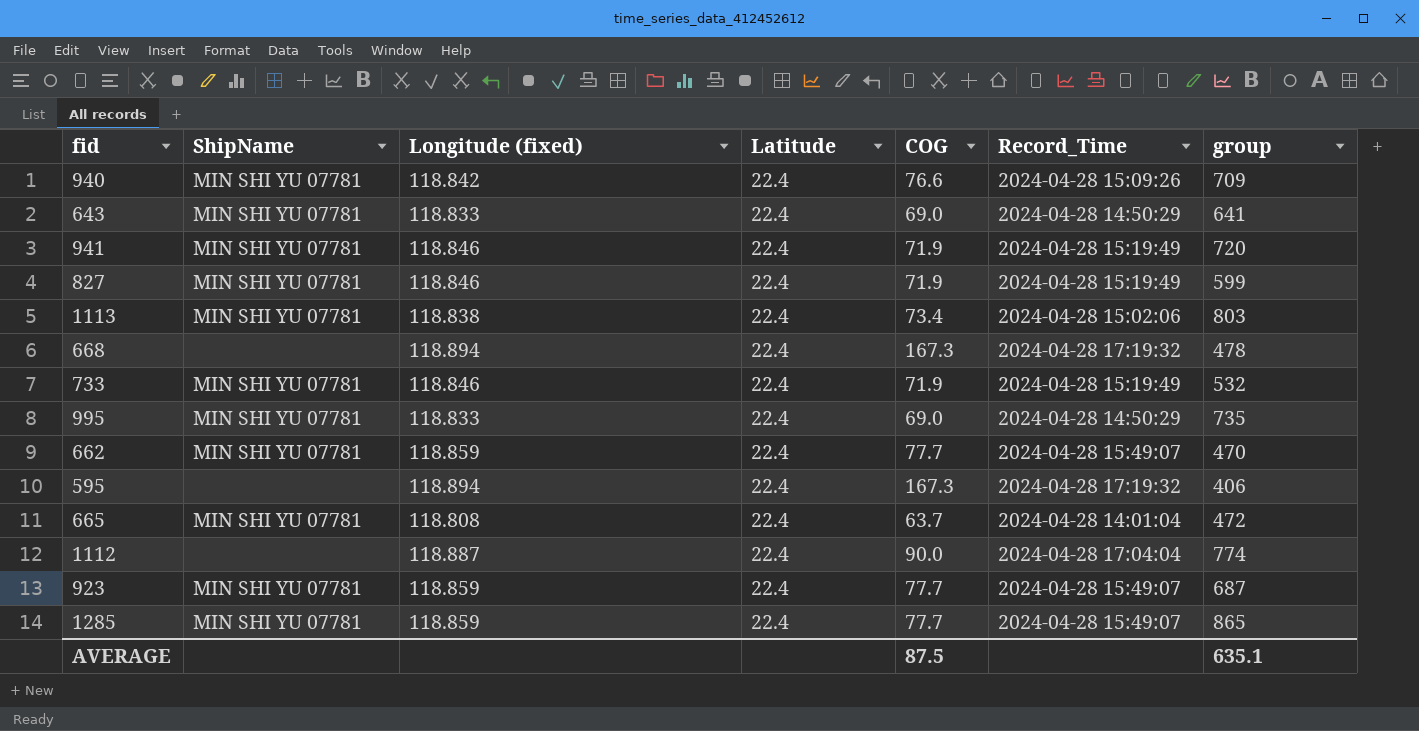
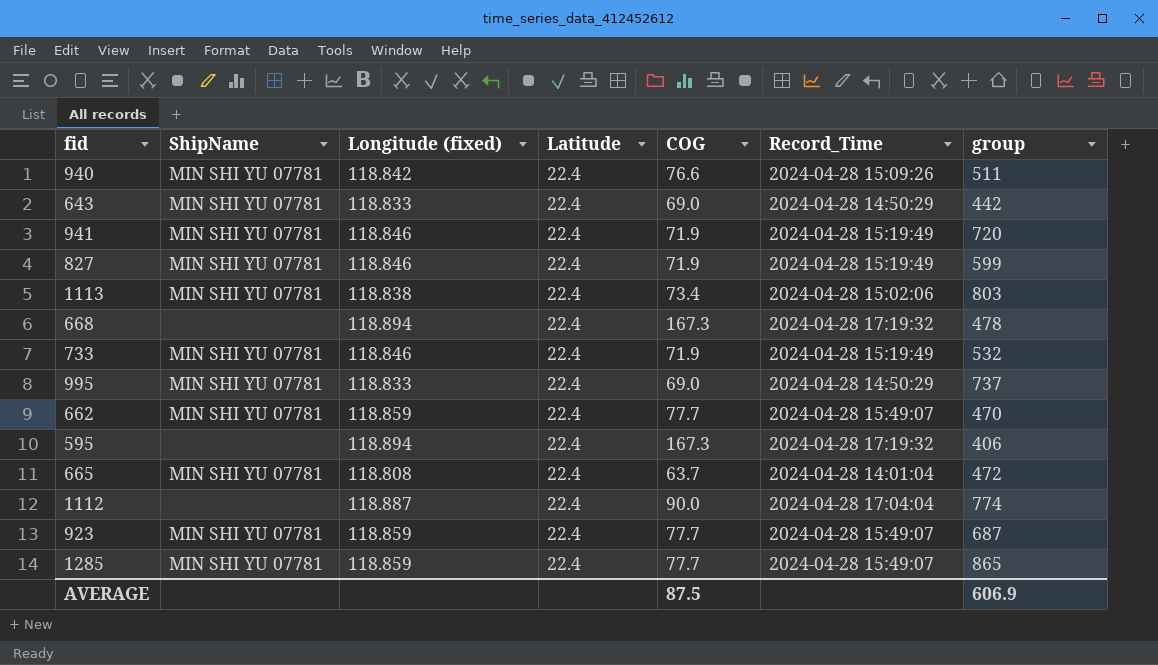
940 | group: 709 -> 511
643 | group: 641 -> 442
995 | group: 735 -> 737
AVERAGE | group: 635.1 -> 606.9

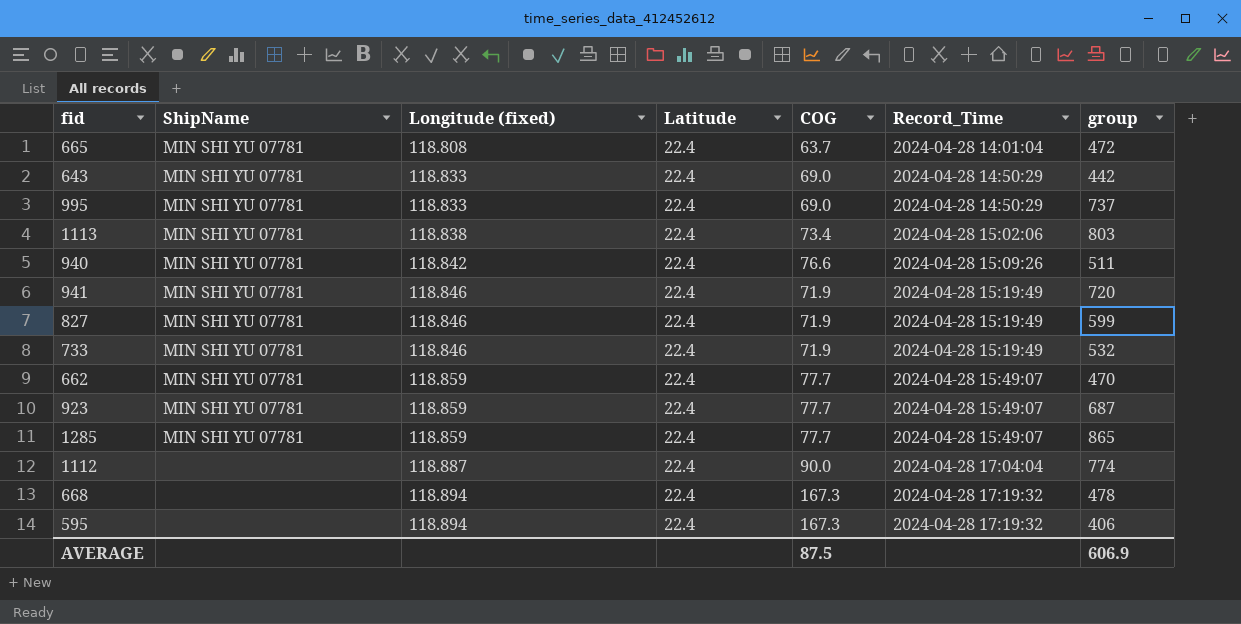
row order: none -> Longitude (fixed) ascending

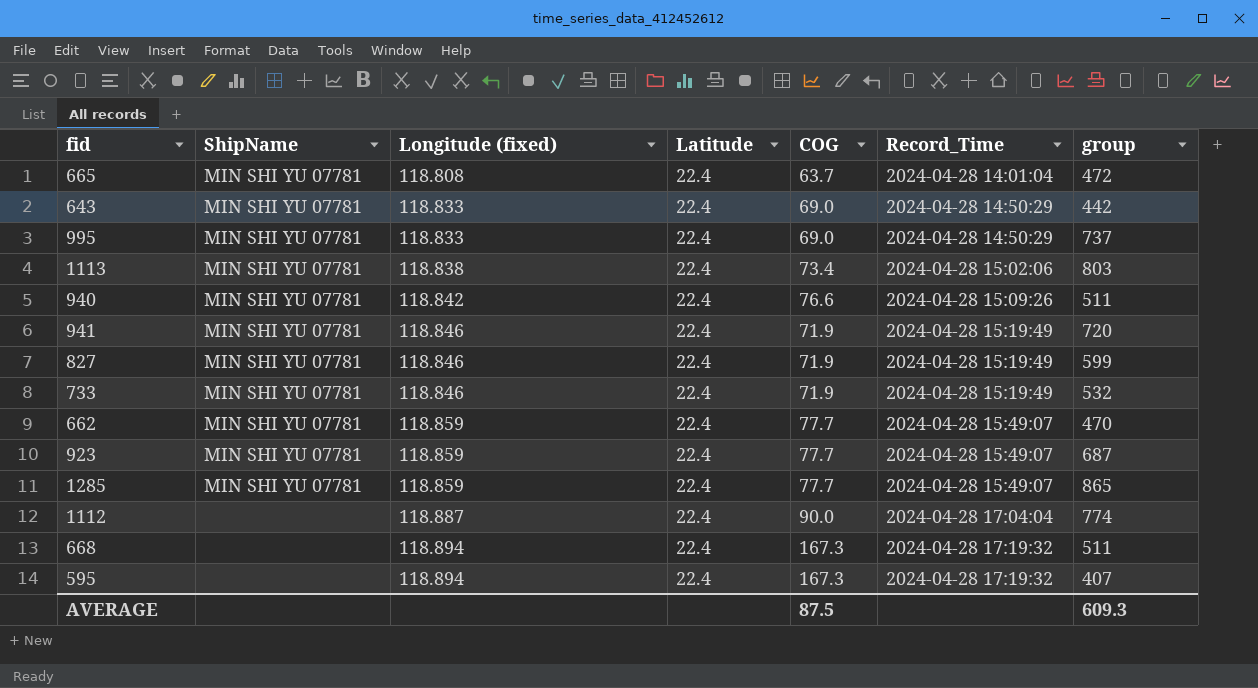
668 | group: 478 -> 511
595 | group: 406 -> 407
AVERAGE | group: 606.9 -> 609.3

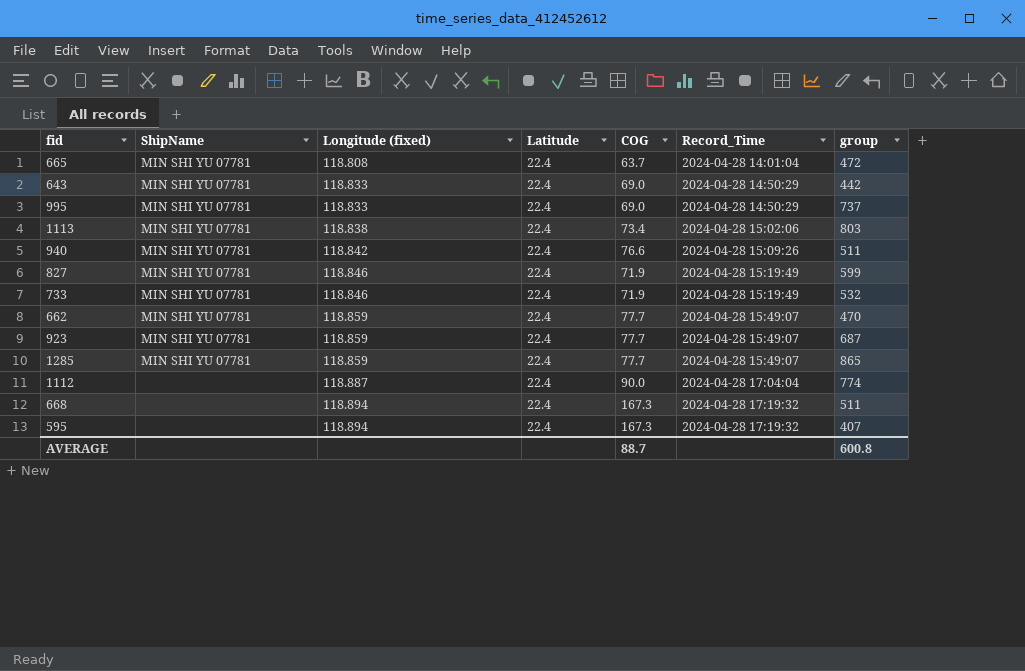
row 941: MIN SHI YU 07781 | 118.846 | 22.4 | 71.9 | 2024-04-28 15:19:49 | 720 -> none
AVERAGE | COG: 87.5 -> 88.7
AVERAGE | group: 609.3 -> 600.8

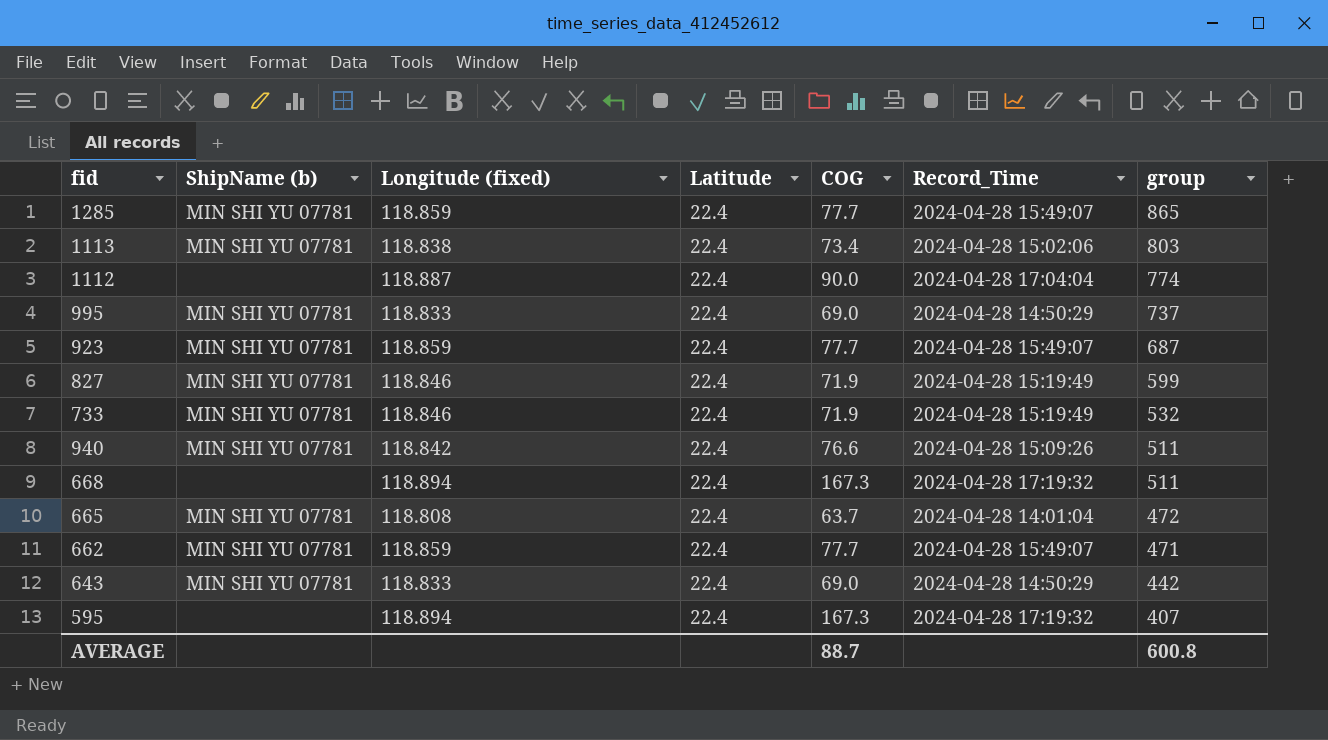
row order: Longitude (fixed) ascending -> group descending
column name: ShipName -> ShipName (b)
662 | group: 470 -> 471

